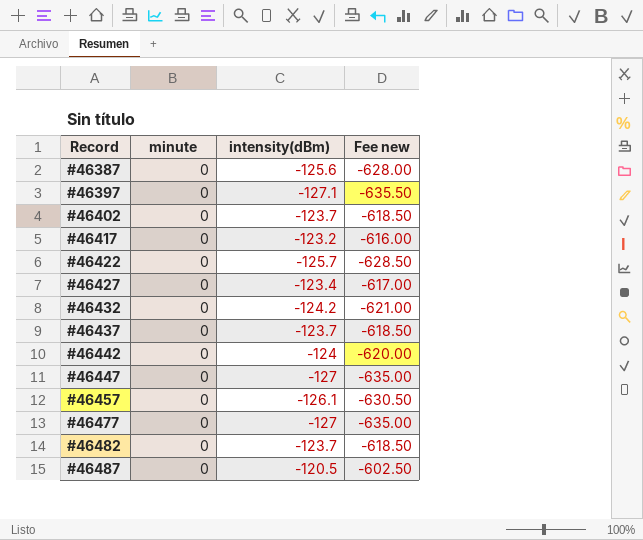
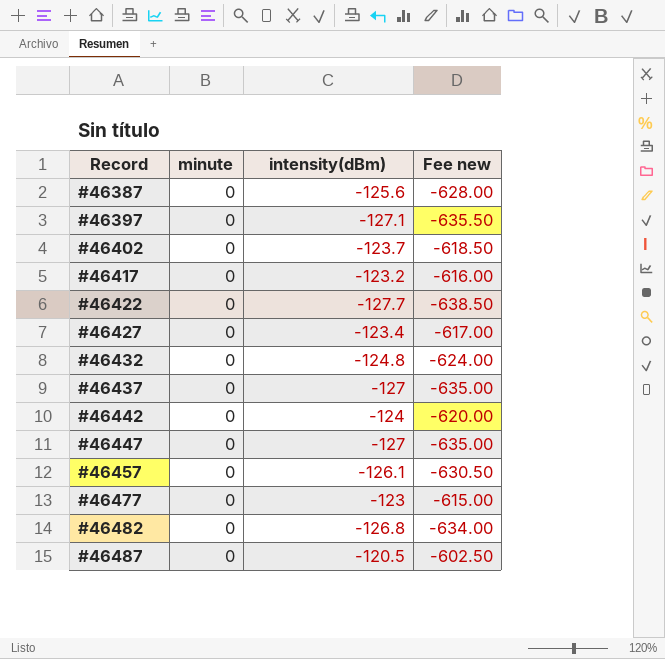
#46422 | intensity(dBm): -125.7 -> -127.7
#46422 | Fee new: -628.50 -> -638.50
#46432 | intensity(dBm): -124.2 -> -124.8
#46432 | Fee new: -621.00 -> -624.00
#46437 | intensity(dBm): -123.7 -> -127
#46437 | Fee new: -618.50 -> -635.00
#46477 | intensity(dBm): -127 -> -123
#46477 | Fee new: -635.00 -> -615.00
#46482 | intensity(dBm): -123.7 -> -126.8
#46482 | Fee new: -618.50 -> -634.00

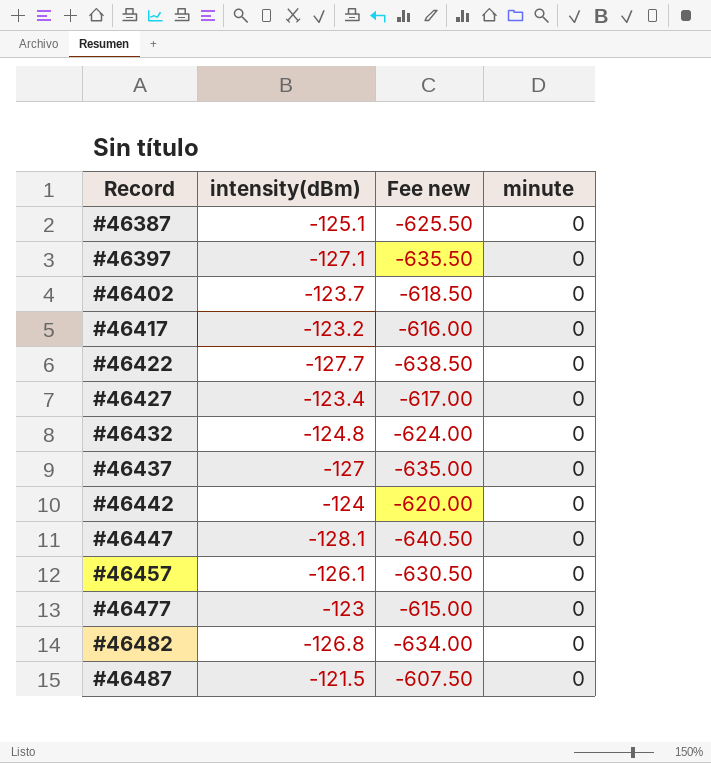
column minute | position: 2 -> 4
#46387 | intensity(dBm): -125.6 -> -125.1
#46387 | Fee new: -628.00 -> -625.50
#46447 | intensity(dBm): -127 -> -128.1
#46447 | Fee new: -635.00 -> -640.50
#46487 | intensity(dBm): -120.5 -> -121.5
#46487 | Fee new: -602.50 -> -607.50

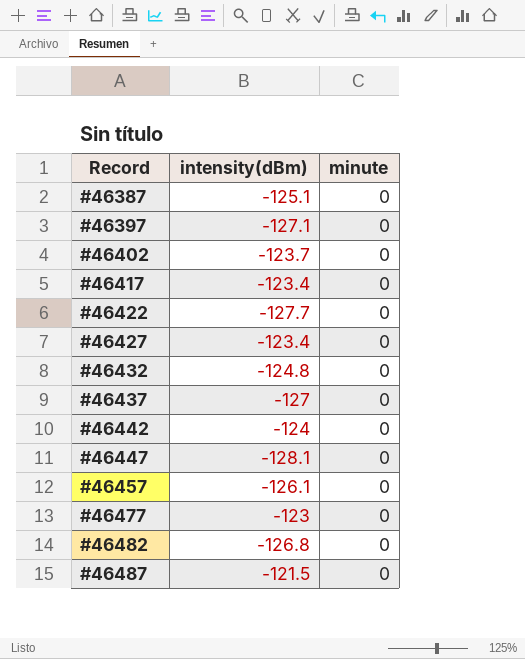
column Fee new | formula: [intensity(dBm)] * 5 -> none
#46417 | intensity(dBm): -123.2 -> -123.4

